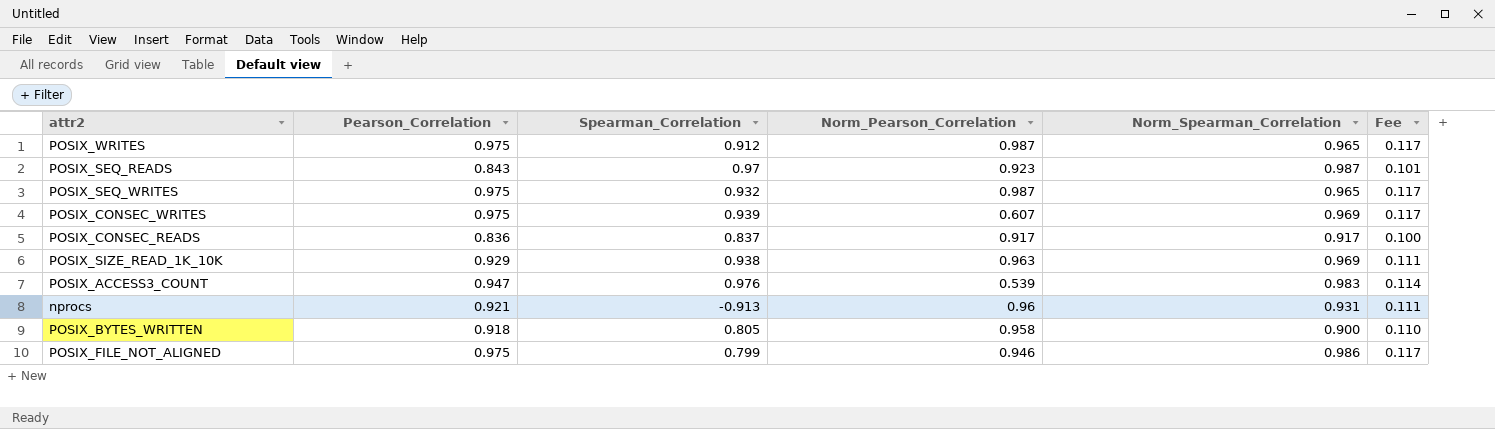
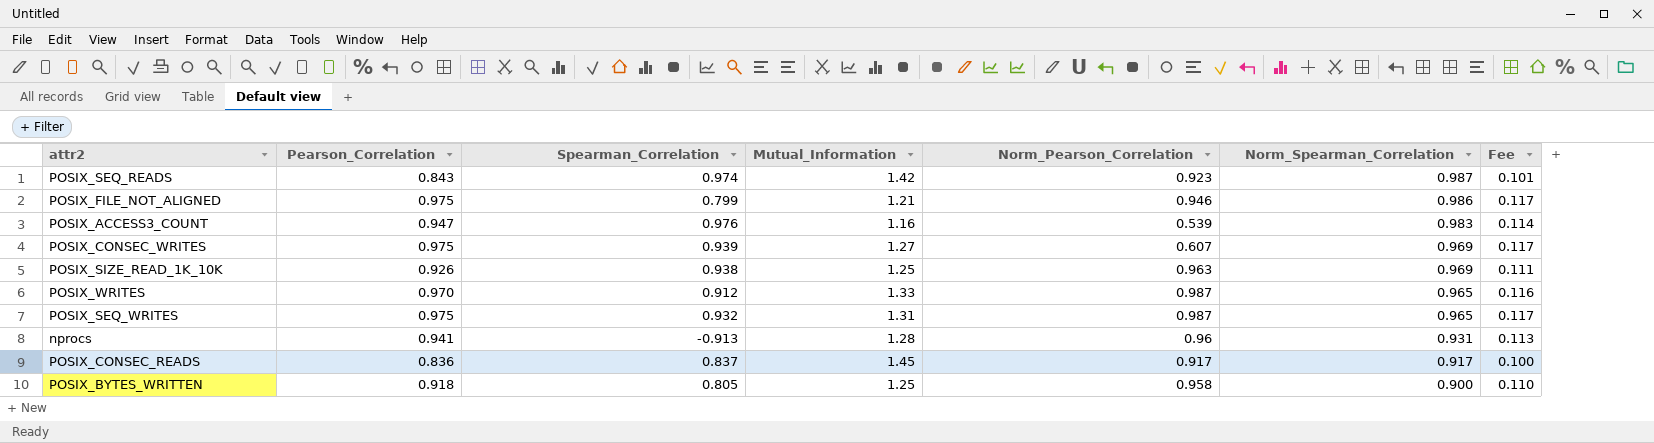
row order: none -> Norm_Spearman_Correlation descending
column Mutual_Information | position: none -> 4
POSIX_SEQ_READS | Spearman_Correlation: 0.97 -> 0.974
POSIX_SIZE_READ_1K_10K | Pearson_Correlation: 0.929 -> 0.926
POSIX_WRITES | Pearson_Correlation: 0.975 -> 0.970
POSIX_WRITES | Fee: 0.117 -> 0.116
nprocs | Pearson_Correlation: 0.921 -> 0.941
nprocs | Fee: 0.111 -> 0.113

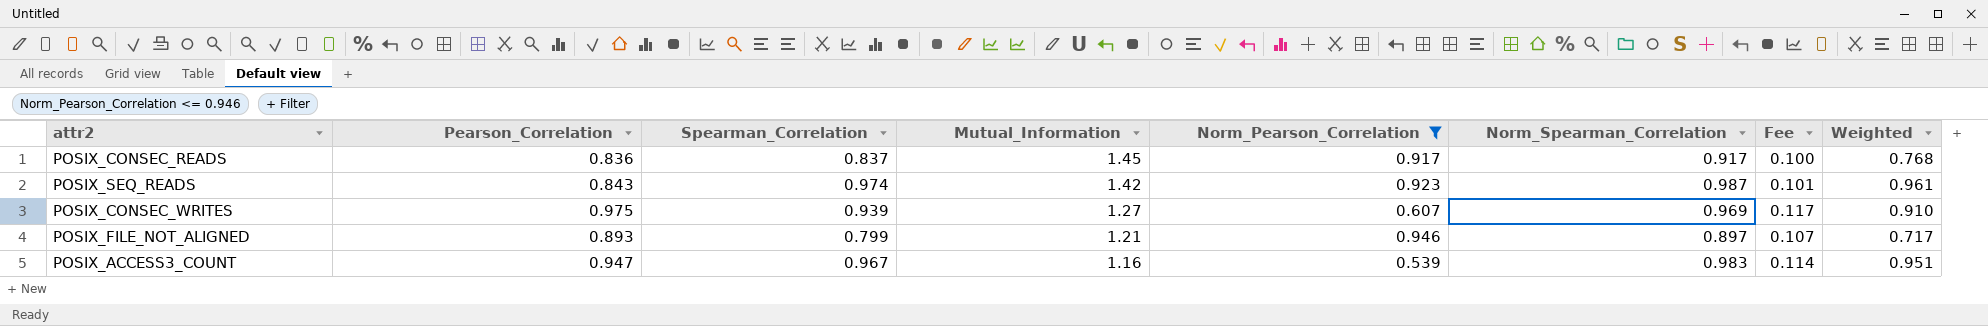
filter: none -> Norm_Pearson_Correlation <= 0.946
row order: Norm_Spearman_Correlation descending -> Mutual_Information descending
column Weighted | formula: none -> [Spearman_Correlation] * [Norm_Spearman_Correlation]
POSIX_FILE_NOT_ALIGNED | Pearson_Correlation: 0.975 -> 0.893
POSIX_FILE_NOT_ALIGNED | Norm_Spearman_Correlation: 0.986 -> 0.897
POSIX_FILE_NOT_ALIGNED | Fee: 0.117 -> 0.107
POSIX_ACCESS3_COUNT | Spearman_Correlation: 0.976 -> 0.967

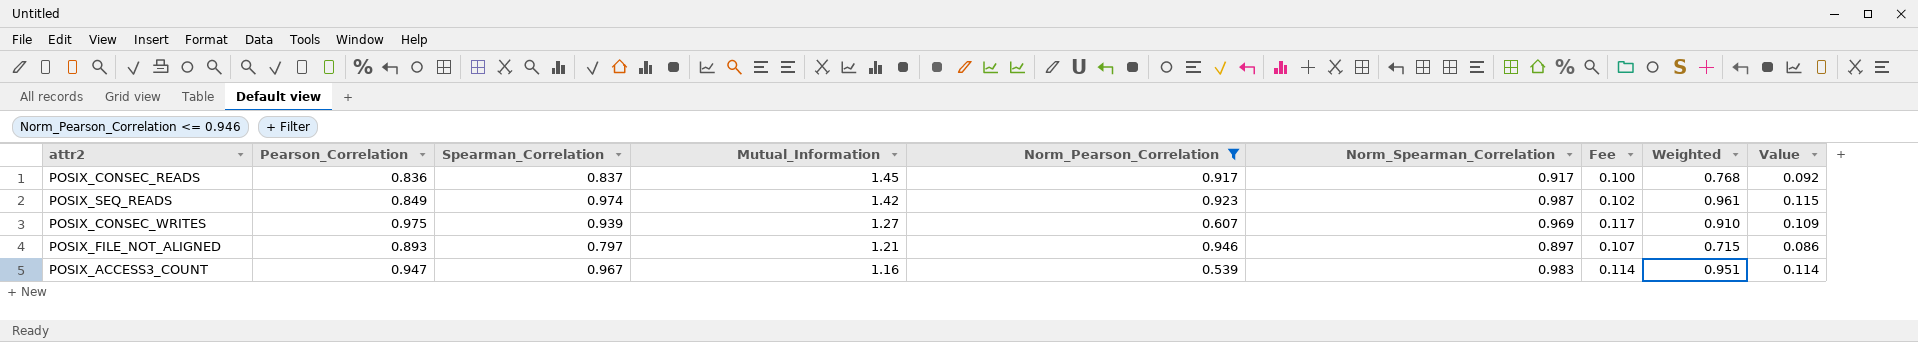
column Value | formula: none -> [Weighted] * 0.12
POSIX_SEQ_READS | Pearson_Correlation: 0.843 -> 0.849
POSIX_SEQ_READS | Fee: 0.101 -> 0.102
POSIX_FILE_NOT_ALIGNED | Spearman_Correlation: 0.799 -> 0.797
POSIX_FILE_NOT_ALIGNED | Weighted: 0.717 -> 0.715

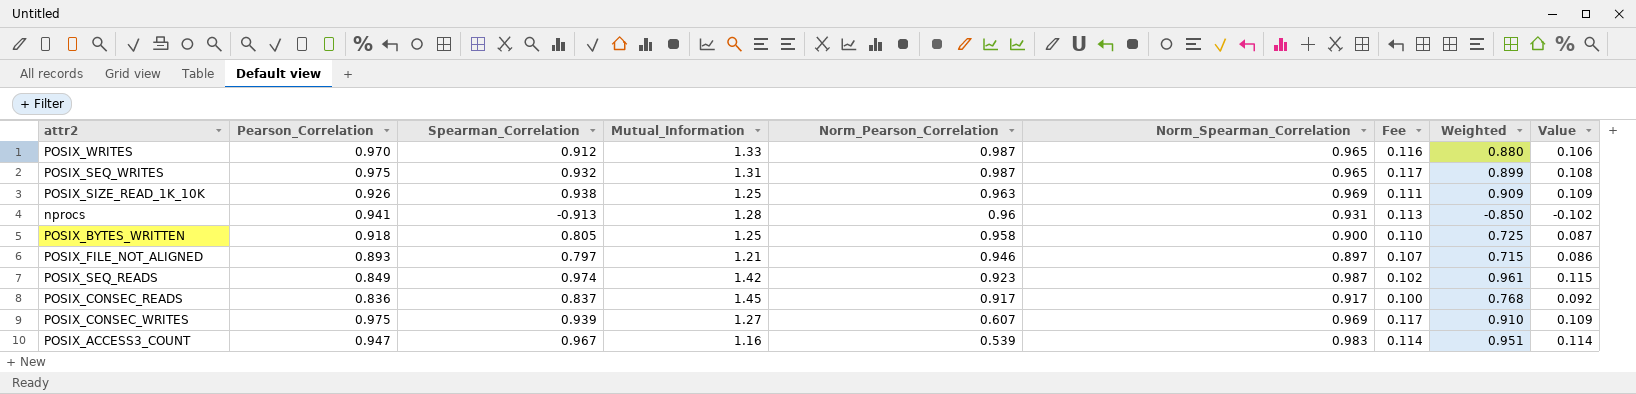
filter: Norm_Pearson_Correlation <= 0.946 -> none
row order: Mutual_Information descending -> Norm_Pearson_Correlation descending

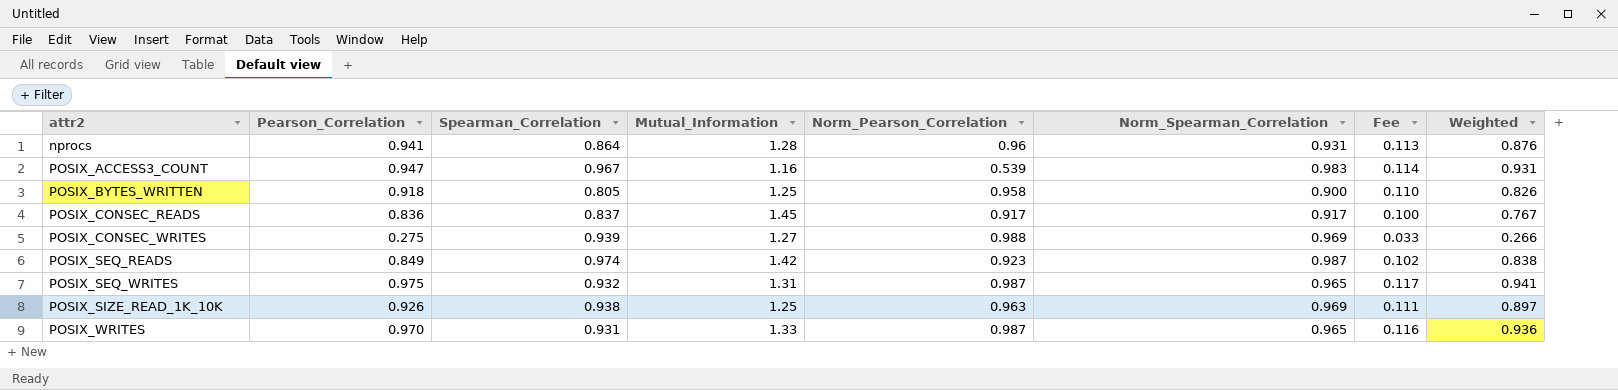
row order: Norm_Pearson_Correlation descending -> attr2 ascending
column Value | formula: [Weighted] * 0.12 -> none
column Weighted | formula: [Spearman_Correlation] * [Norm_Spearman_Correlation] -> [Pearson_Correlation] * [Norm_Spearman_Correlation]
row POSIX_FILE_NOT_ALIGNED: 0.893 | 0.797 | 1.21 | 0.946 | 0.897 | 0.107 | 0.715 | 0.086 -> none
nprocs | Spearman_Correlation: -0.913 -> 0.864
POSIX_CONSEC_WRITES | Pearson_Correlation: 0.975 -> 0.275
POSIX_CONSEC_WRITES | Norm_Pearson_Correlation: 0.607 -> 0.988
POSIX_CONSEC_WRITES | Fee: 0.117 -> 0.033
POSIX_WRITES | Spearman_Correlation: 0.912 -> 0.931

